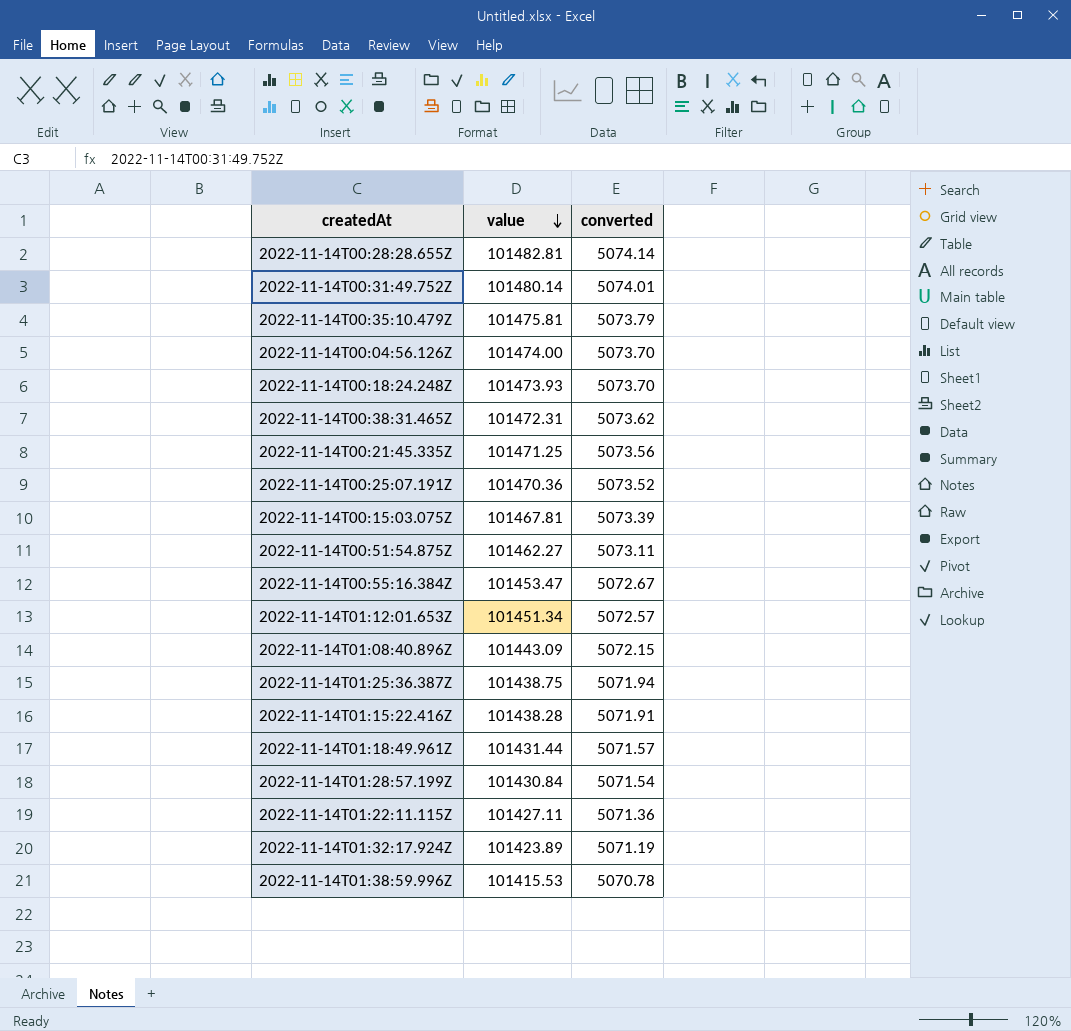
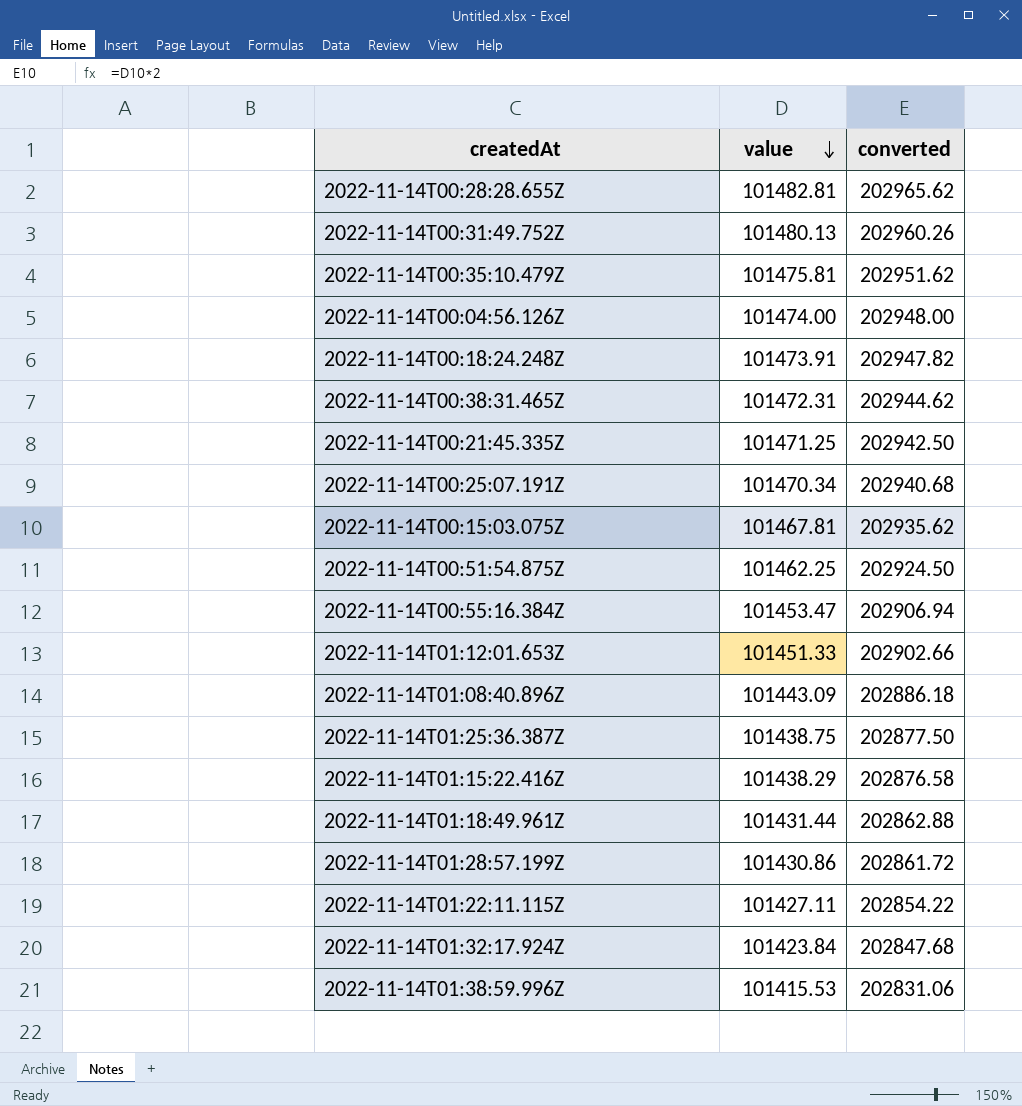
column converted | formula: [value] * 0.05 -> [value] * 2
2022-11-14T00:31:49.752Z | value: 101480.14 -> 101480.13
2022-11-14T00:18:24.248Z | value: 101473.93 -> 101473.91
2022-11-14T00:25:07.191Z | value: 101470.36 -> 101470.34
2022-11-14T00:51:54.875Z | value: 101462.27 -> 101462.25
2022-11-14T01:12:01.653Z | value: 101451.34 -> 101451.33
2022-11-14T01:15:22.416Z | value: 101438.28 -> 101438.29
2022-11-14T01:28:57.199Z | value: 101430.84 -> 101430.86
2022-11-14T01:32:17.924Z | value: 101423.89 -> 101423.84

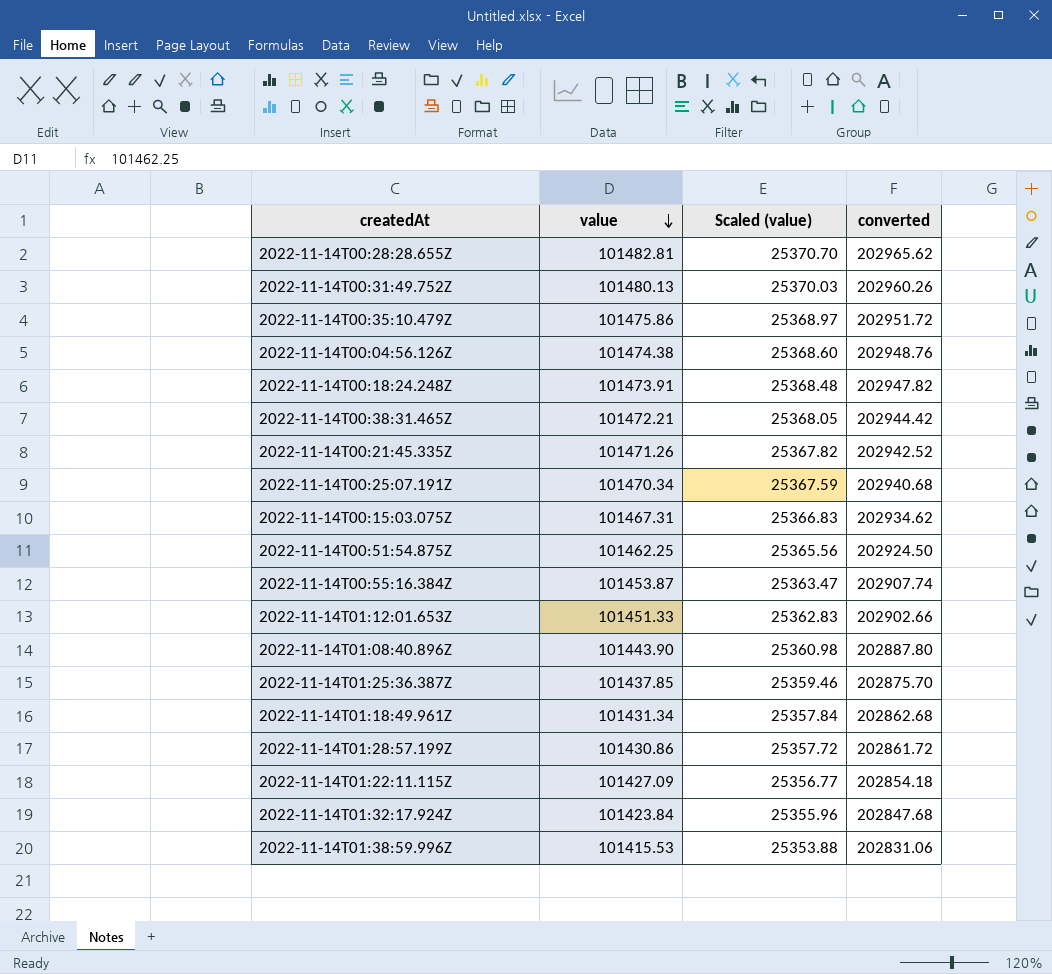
column Scaled (value) | formula: none -> [value] * 0.25
row 2022-11-14T01:15:22.416Z: 101438.29 | 202876.58 -> none
2022-11-14T00:35:10.479Z | value: 101475.81 -> 101475.86
2022-11-14T00:35:10.479Z | converted: 202951.62 -> 202951.72
2022-11-14T00:04:56.126Z | value: 101474.00 -> 101474.38
2022-11-14T00:04:56.126Z | converted: 202948.00 -> 202948.76
2022-11-14T00:38:31.465Z | value: 101472.31 -> 101472.21
2022-11-14T00:38:31.465Z | converted: 202944.62 -> 202944.42
2022-11-14T00:21:45.335Z | value: 101471.25 -> 101471.26
2022-11-14T00:21:45.335Z | converted: 202942.50 -> 202942.52
2022-11-14T00:15:03.075Z | value: 101467.81 -> 101467.31
2022-11-14T00:15:03.075Z | converted: 202935.62 -> 202934.62
2022-11-14T00:55:16.384Z | value: 101453.47 -> 101453.87
2022-11-14T00:55:16.384Z | converted: 202906.94 -> 202907.74
2022-11-14T01:08:40.896Z | value: 101443.09 -> 101443.90
2022-11-14T01:08:40.896Z | converted: 202886.18 -> 202887.80
2022-11-14T01:25:36.387Z | value: 101438.75 -> 101437.85
2022-11-14T01:25:36.387Z | converted: 202877.50 -> 202875.70
2022-11-14T01:18:49.961Z | value: 101431.44 -> 101431.34
2022-11-14T01:18:49.961Z | converted: 202862.88 -> 202862.68
2022-11-14T01:22:11.115Z | value: 101427.11 -> 101427.09
2022-11-14T01:22:11.115Z | converted: 202854.22 -> 202854.18

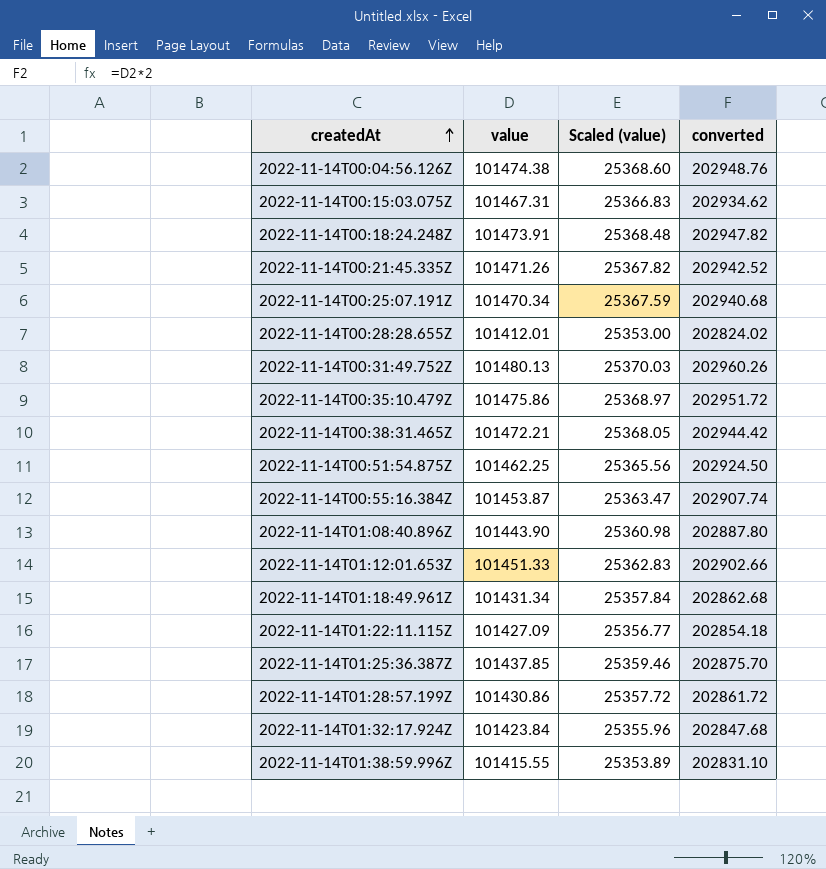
row order: value descending -> createdAt ascending
2022-11-14T00:28:28.655Z | value: 101482.81 -> 101412.01
2022-11-14T00:28:28.655Z | Scaled (value): 25370.70 -> 25353.00
2022-11-14T00:28:28.655Z | converted: 202965.62 -> 202824.02
2022-11-14T01:38:59.996Z | value: 101415.53 -> 101415.55
2022-11-14T01:38:59.996Z | Scaled (value): 25353.88 -> 25353.89
2022-11-14T01:38:59.996Z | converted: 202831.06 -> 202831.10

